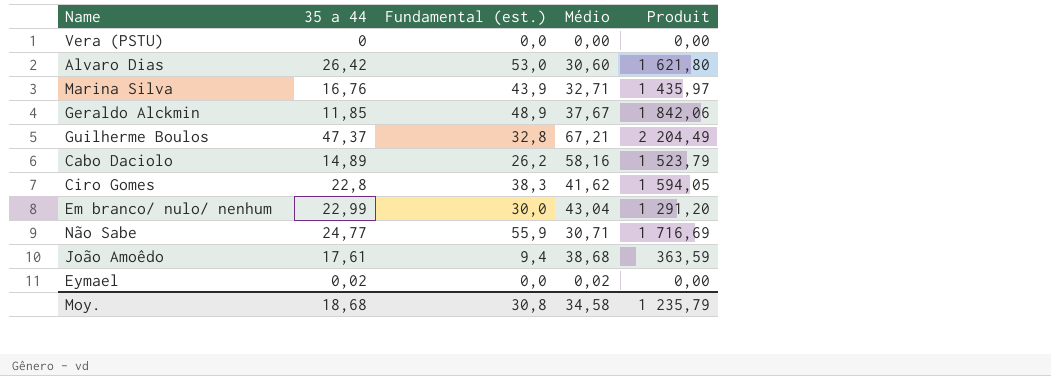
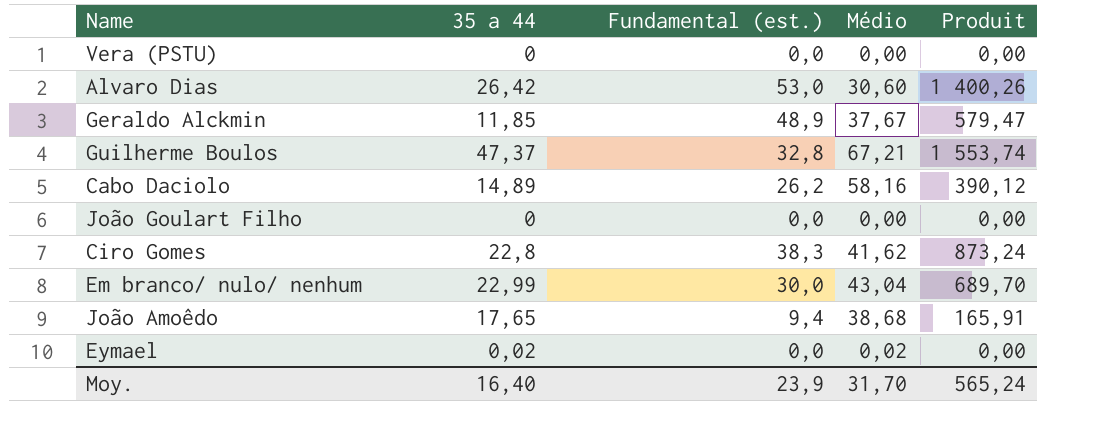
column Produit | formula: [Fundamental (est.)] * [Médio] -> [35 a 44] * [Fundamental (est.)]
row Marina Silva: 16,76 | 43,9 | 32,71 | 1 435,97 -> none
row Não Sabe: 24,77 | 55,9 | 30,71 | 1 716,69 -> none
row João Goulart Filho: none -> 0 | 0,0 | 0,00 | 0,00
João Amoêdo | 35 a 44: 17,61 -> 17,65
Moy. | 35 a 44: 18,68 -> 16,40
Moy. | Fundamental (est.): 30,8 -> 23,9
Moy. | Médio: 34,58 -> 31,70
Moy. | Produit: 1 235,79 -> 565,24

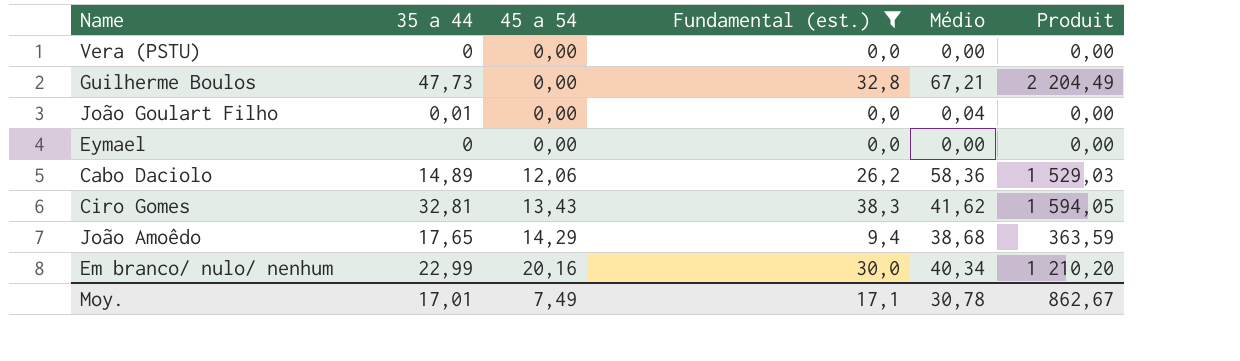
filter: none -> Fundamental (est.) <= 38,3
row order: none -> 45 a 54 ascending
column 45 a 54 | position: none -> 3
column Produit | formula: [35 a 44] * [Fundamental (est.)] -> [Fundamental (est.)] * [Médio]
Guilherme Boulos | 35 a 44: 47,37 -> 47,73
João Goulart Filho | 35 a 44: 0 -> 0,01
João Goulart Filho | Médio: 0,00 -> 0,04
Eymael | 35 a 44: 0,02 -> 0
Eymael | Médio: 0,02 -> 0,00
Cabo Daciolo | Médio: 58,16 -> 58,36
Ciro Gomes | 35 a 44: 22,8 -> 32,81
Em branco/ nulo/ nenhum | Médio: 43,04 -> 40,34
Moy. | 35 a 44: 16,40 -> 17,01
Moy. | Fundamental (est.): 23,9 -> 17,1
Moy. | Médio: 31,70 -> 30,78
Moy. | Produit: 565,24 -> 862,67

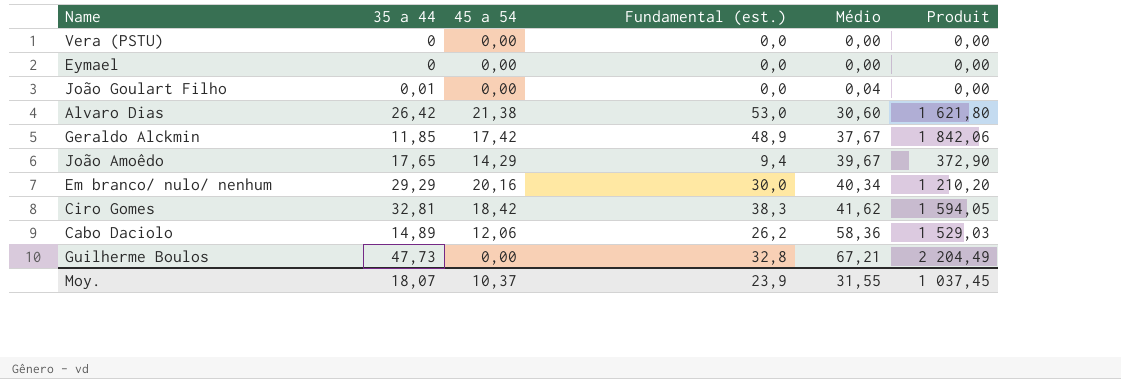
filter: Fundamental (est.) <= 38,3 -> none
row order: 45 a 54 ascending -> Médio ascending
João Amoêdo | Médio: 38,68 -> 39,67
João Amoêdo | Produit: 363,59 -> 372,90
Em branco/ nulo/ nenhum | 35 a 44: 22,99 -> 29,29
Ciro Gomes | 45 a 54: 13,43 -> 18,42
Moy. | 35 a 44: 17,01 -> 18,07
Moy. | 45 a 54: 7,49 -> 10,37
Moy. | Fundamental (est.): 17,1 -> 23,9
Moy. | Médio: 30,78 -> 31,55
Moy. | Produit: 862,67 -> 1 037,45

